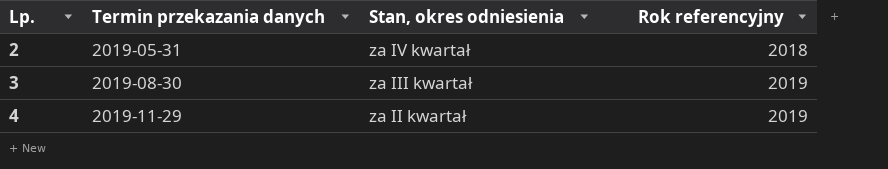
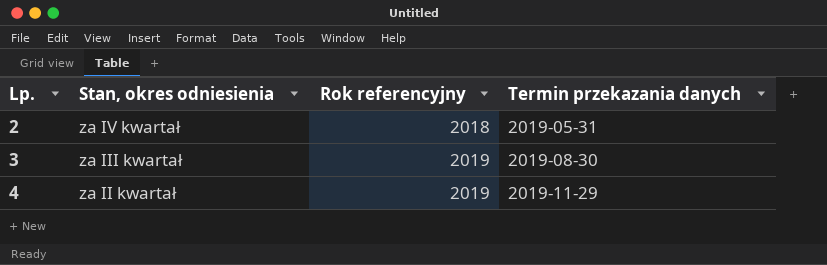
column Termin przekazania danych | position: 2 -> 4

